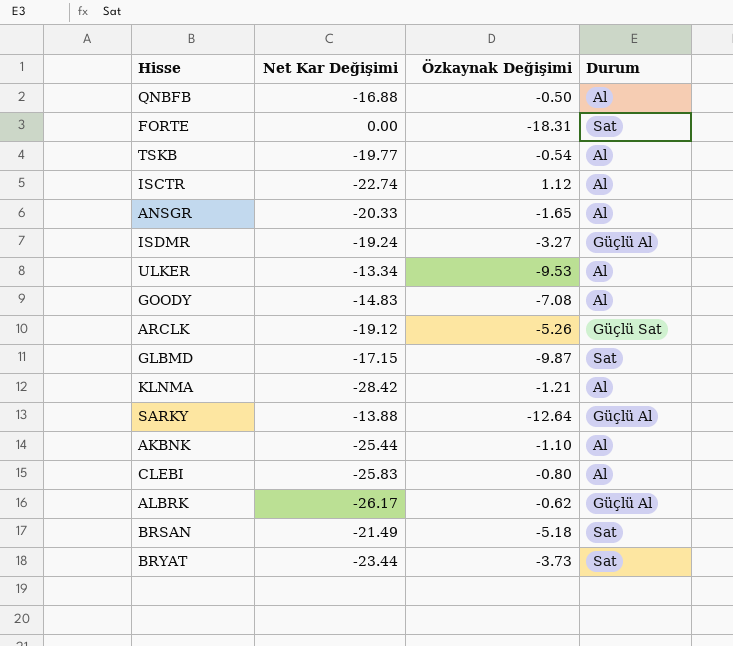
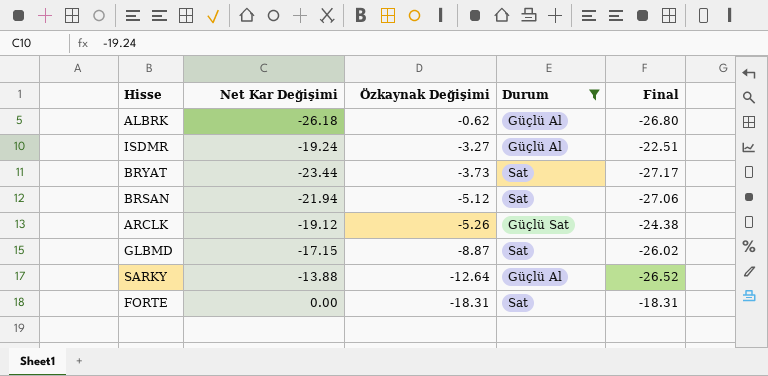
filter: none -> Durum != Al
row order: none -> Özkaynak Değişimi descending
column Final | formula: none -> [Net Kar Değişimi] + [Özkaynak Değişimi]
ALBRK | Net Kar Değişimi: -26.17 -> -26.18
BRSAN | Net Kar Değişimi: -21.49 -> -21.94
BRSAN | Özkaynak Değişimi: -5.18 -> -5.12
GLBMD | Özkaynak Değişimi: -9.87 -> -8.87

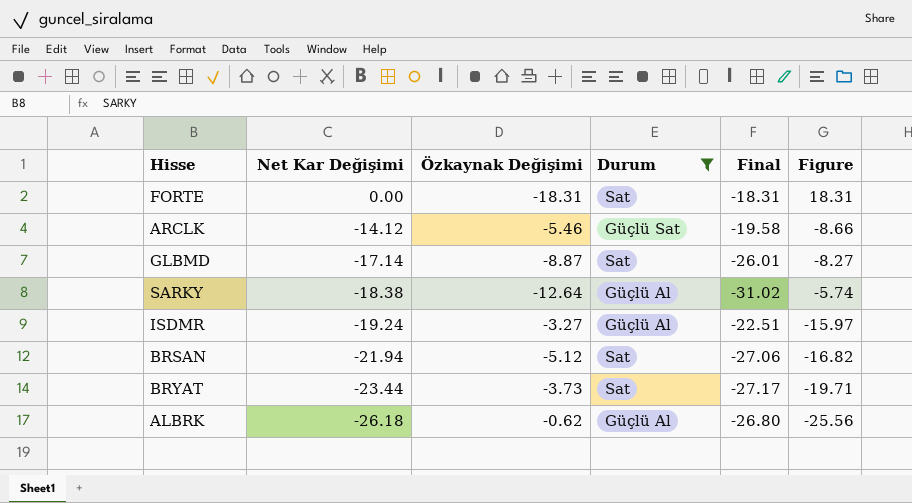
row order: Özkaynak Değişimi descending -> Net Kar Değişimi descending
column Figure | formula: none -> [Net Kar Değişimi] - [Özkaynak Değişimi]
ARCLK | Net Kar Değişimi: -19.12 -> -14.12
ARCLK | Özkaynak Değişimi: -5.26 -> -5.46
ARCLK | Final: -24.38 -> -19.58
GLBMD | Net Kar Değişimi: -17.15 -> -17.14
GLBMD | Final: -26.02 -> -26.01
SARKY | Net Kar Değişimi: -13.88 -> -18.38
SARKY | Final: -26.52 -> -31.02

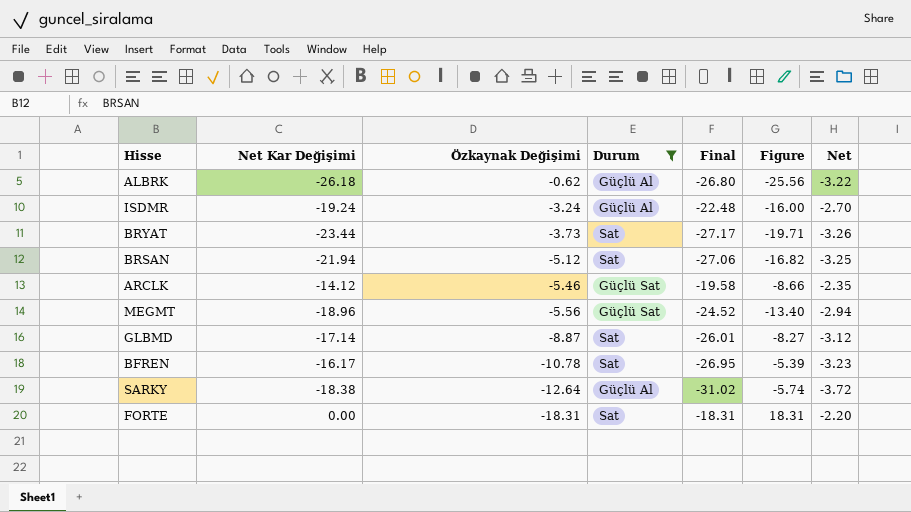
row order: Net Kar Değişimi descending -> Özkaynak Değişimi descending
column Net | formula: none -> [Final] * 0.12
ISDMR | Özkaynak Değişimi: -3.27 -> -3.24
ISDMR | Final: -22.51 -> -22.48
ISDMR | Figure: -15.97 -> -16.00
row MEGMT: none -> -18.96 | -5.56 | Güçlü Sat | -24.52 | -13.40 | -2.94
row BFREN: none -> -16.17 | -10.78 | Sat | -26.95 | -5.39 | -3.23

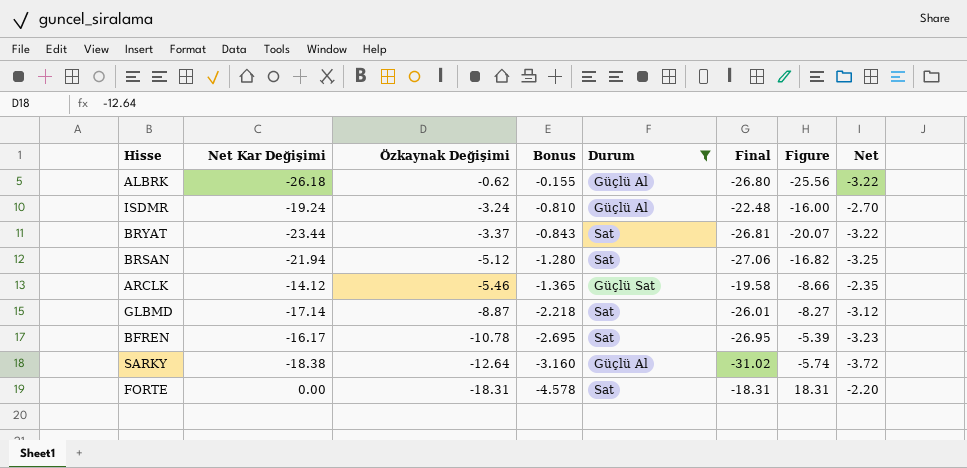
column Bonus | formula: none -> [Özkaynak Değişimi] * 0.25
row MEGMT: -18.96 | -5.56 | Güçlü Sat | -24.52 | -13.40 | -2.94 -> none
BRYAT | Özkaynak Değişimi: -3.73 -> -3.37
BRYAT | Final: -27.17 -> -26.81
BRYAT | Figure: -19.71 -> -20.07
BRYAT | Net: -3.26 -> -3.22

